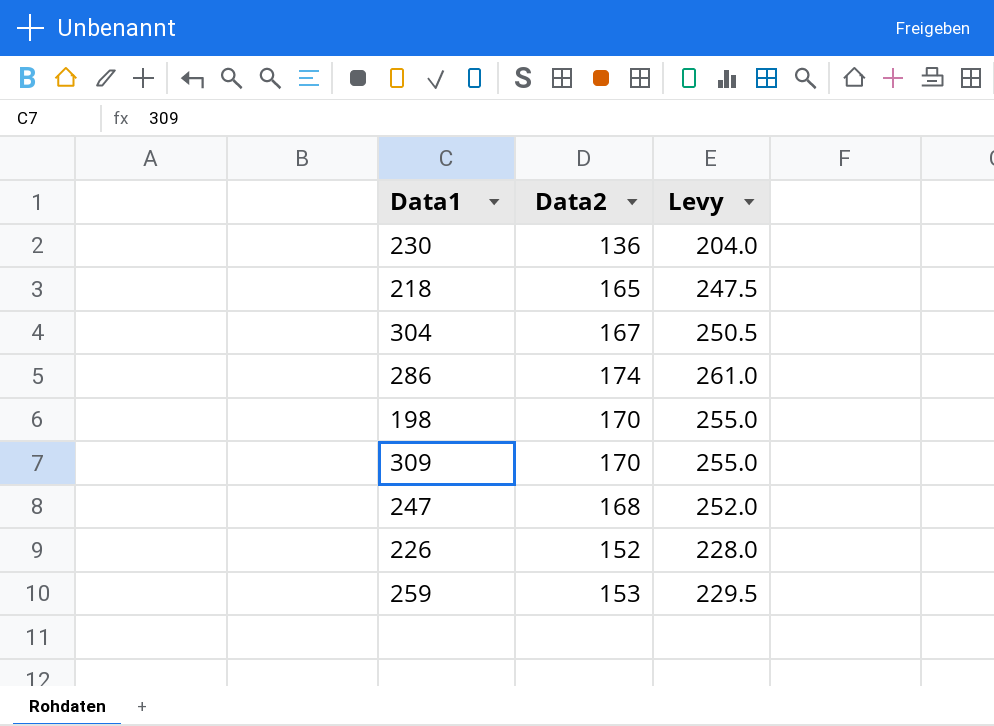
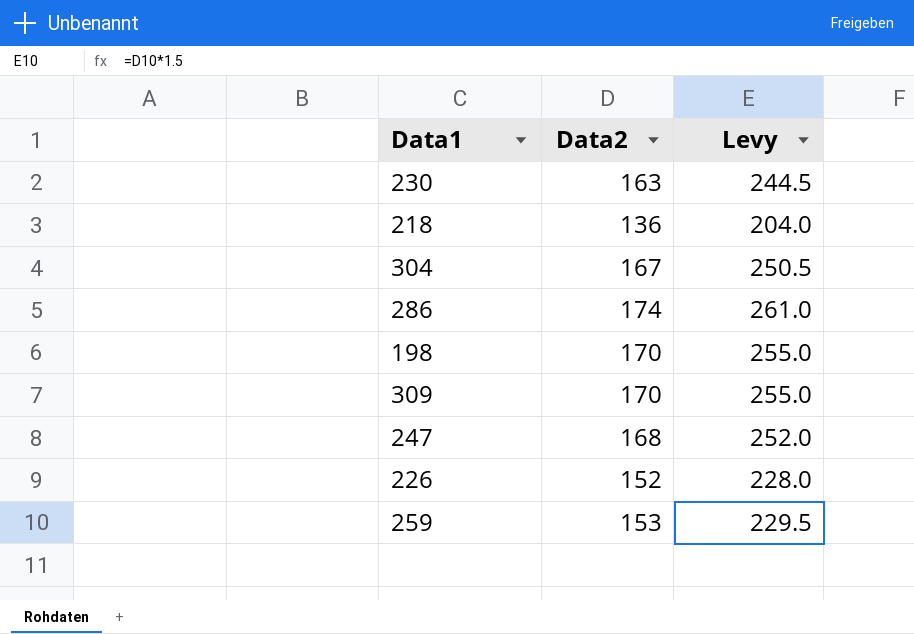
230 | Data2: 136 -> 163
230 | Levy: 204.0 -> 244.5
218 | Data2: 165 -> 136
218 | Levy: 247.5 -> 204.0

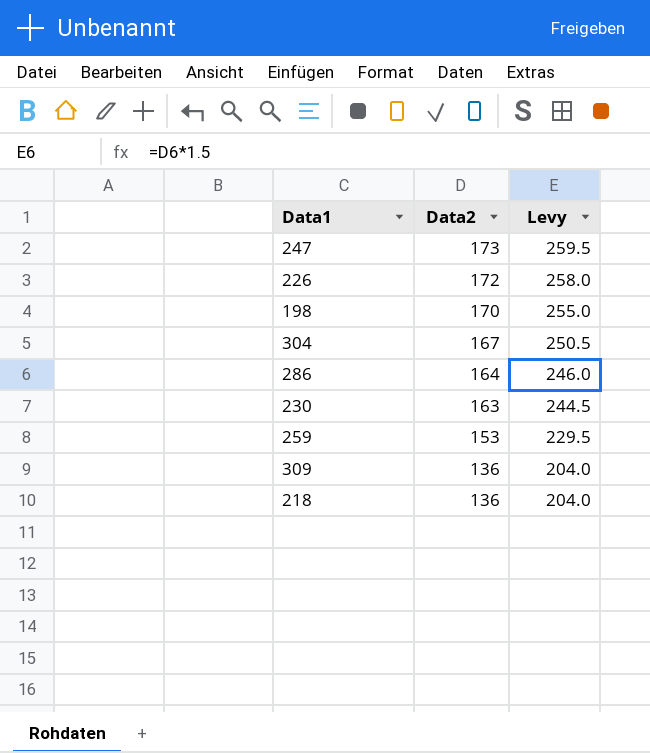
row order: none -> Data2 descending
247 | Data2: 168 -> 173
247 | Levy: 252.0 -> 259.5
226 | Data2: 152 -> 172
226 | Levy: 228.0 -> 258.0
286 | Data2: 174 -> 164
286 | Levy: 261.0 -> 246.0
309 | Data2: 170 -> 136
309 | Levy: 255.0 -> 204.0

